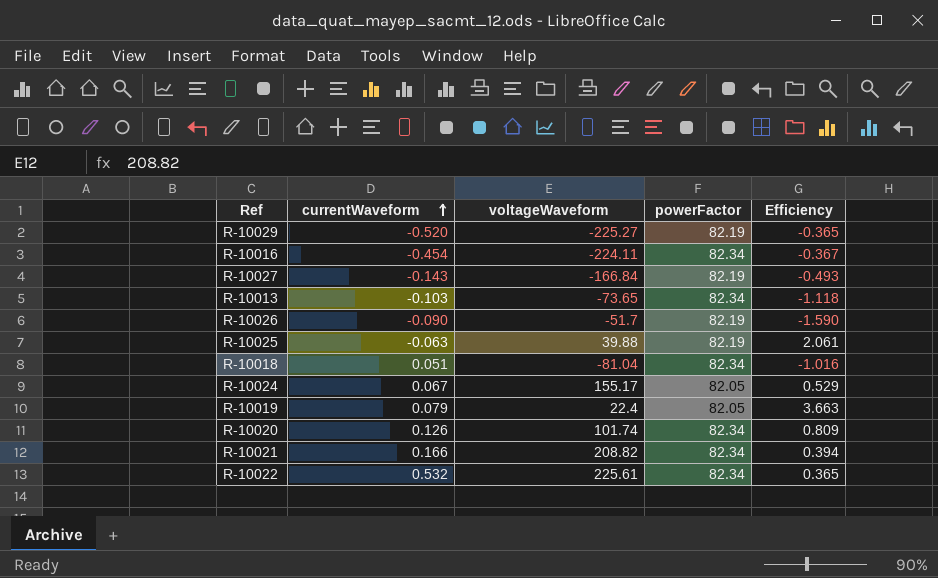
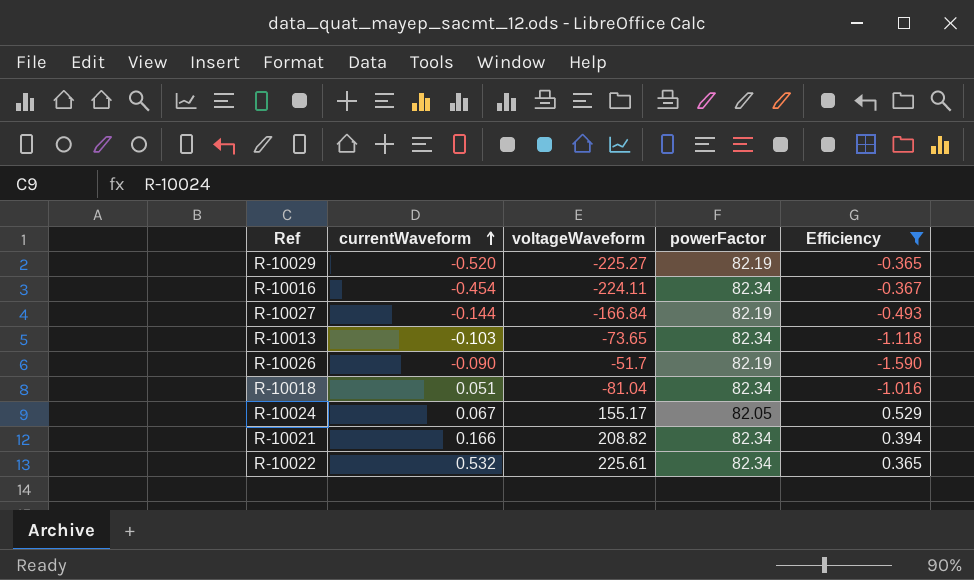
filter: none -> Efficiency <= 0.529
R-10027 | currentWaveform: -0.143 -> -0.144

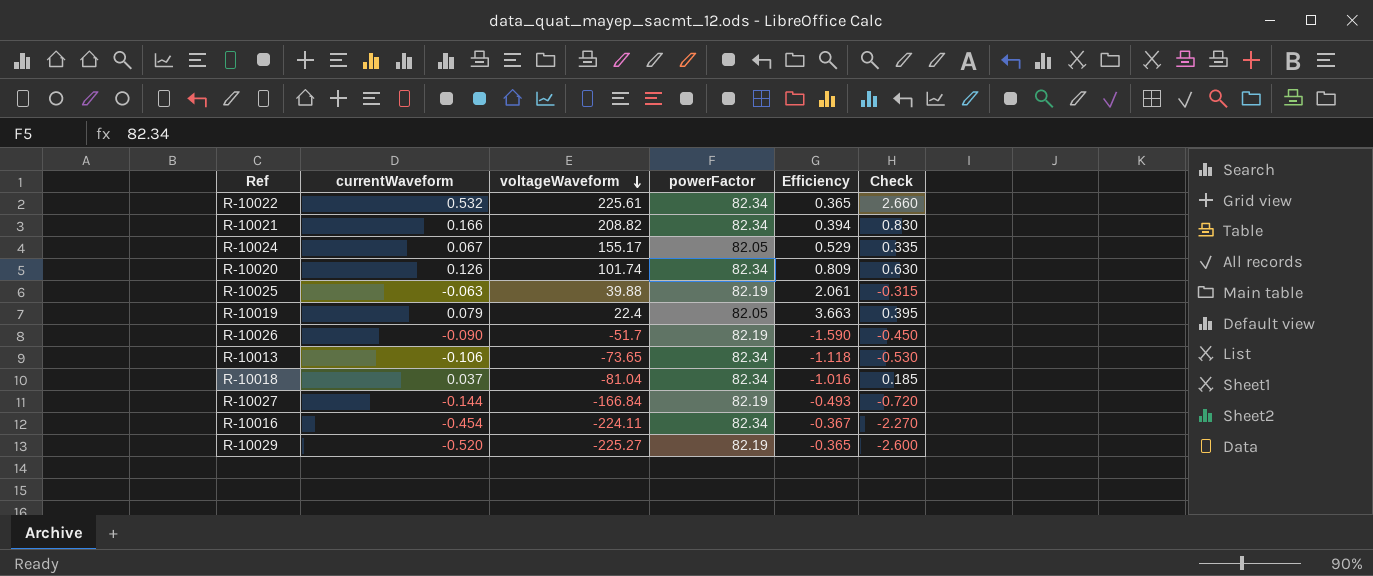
filter: Efficiency <= 0.529 -> none
row order: currentWaveform ascending -> voltageWaveform descending
column Check | formula: none -> [currentWaveform] * 5
R-10013 | currentWaveform: -0.103 -> -0.106
R-10018 | currentWaveform: 0.051 -> 0.037

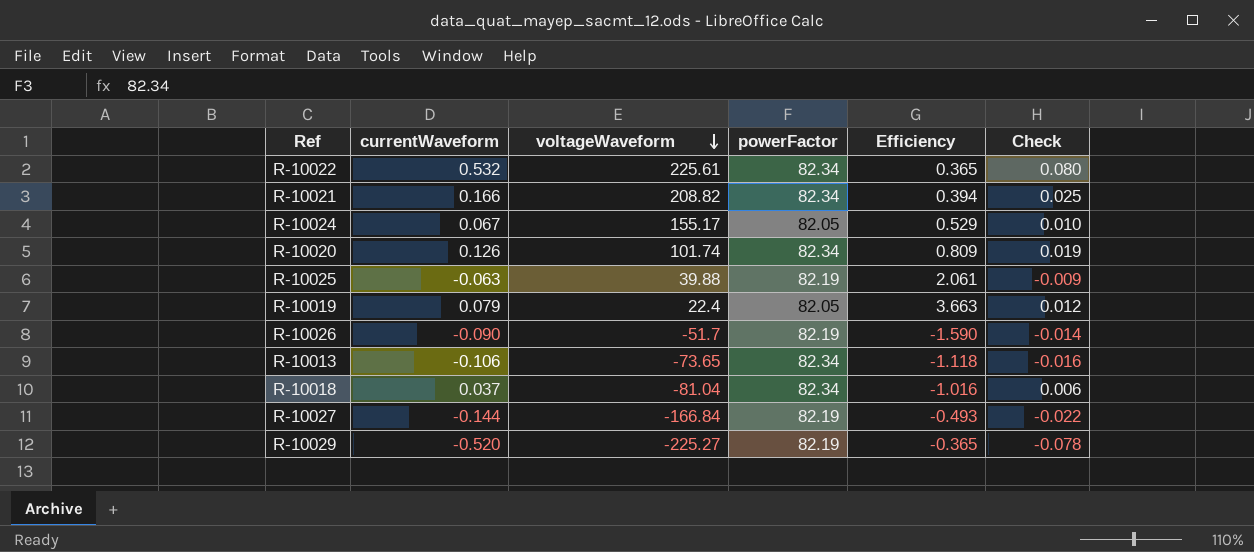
column Check | formula: [currentWaveform] * 5 -> [currentWaveform] * 0.15
row R-10016: -0.454 | -224.11 | 82.34 | -0.367 | -2.270 -> none

